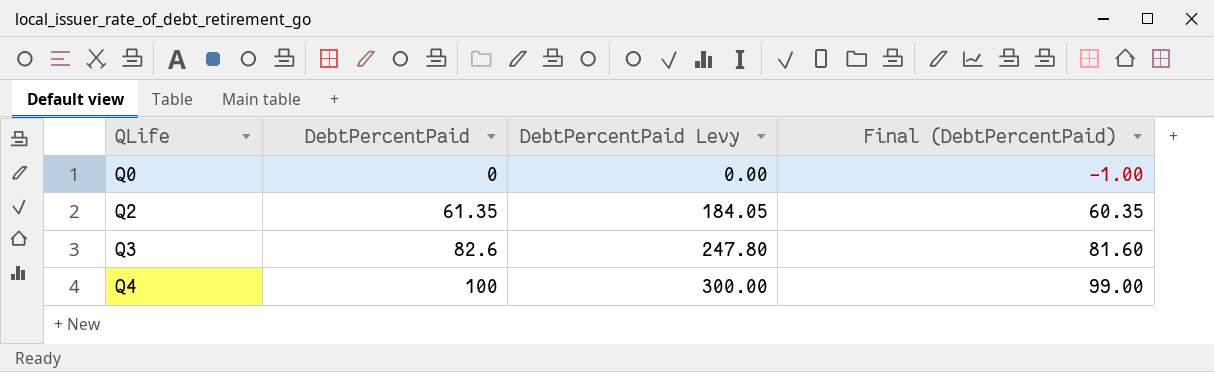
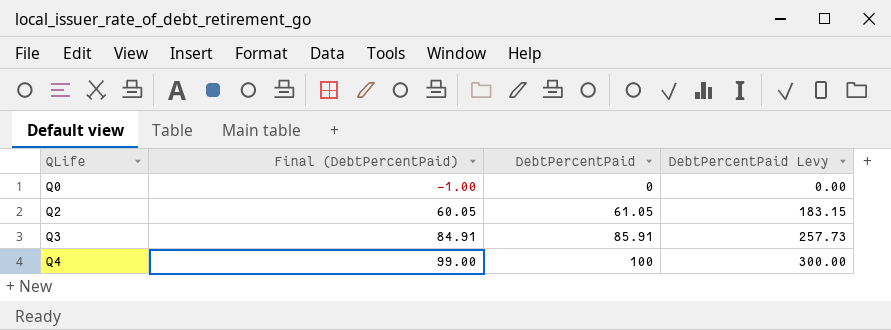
column Final (DebtPercentPaid) | position: 4 -> 2
Q2 | Final (DebtPercentPaid): 60.35 -> 60.05
Q2 | DebtPercentPaid: 61.35 -> 61.05
Q2 | DebtPercentPaid Levy: 184.05 -> 183.15
Q3 | Final (DebtPercentPaid): 81.60 -> 84.91
Q3 | DebtPercentPaid: 82.6 -> 85.91
Q3 | DebtPercentPaid Levy: 247.80 -> 257.73

